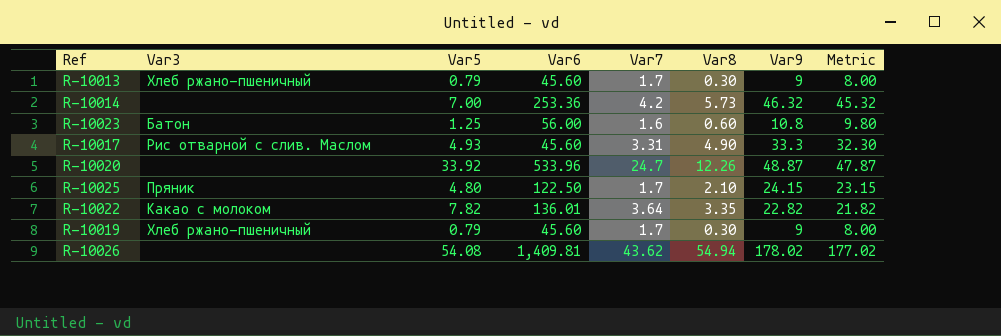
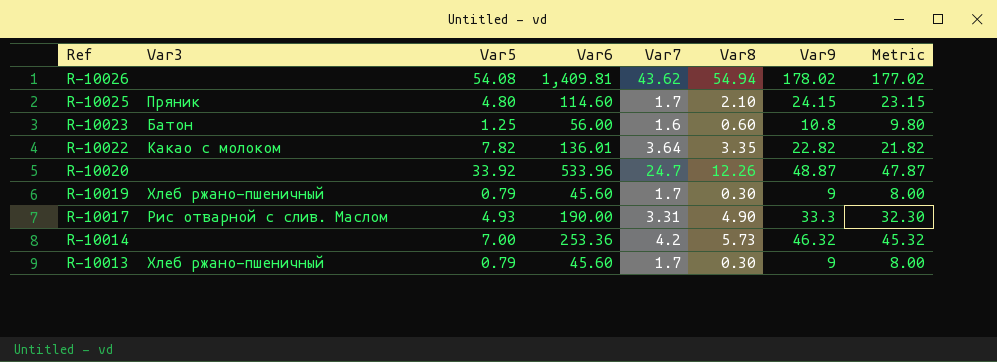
row order: none -> Ref descending
R-10025 | Var6: 122.50 -> 114.60
R-10017 | Var6: 45.60 -> 190.00

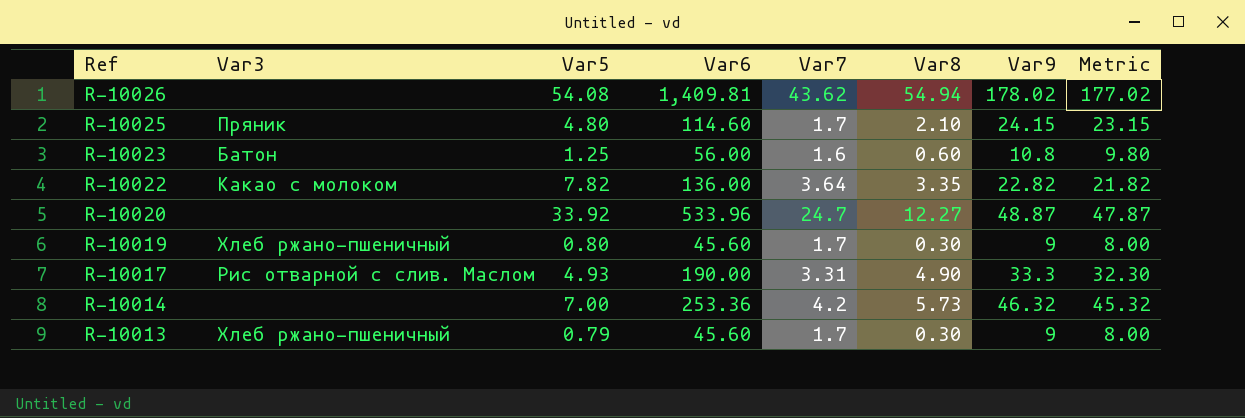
R-10022 | Var6: 136.01 -> 136.00
R-10020 | Var8: 12.26 -> 12.27
R-10019 | Var5: 0.79 -> 0.80

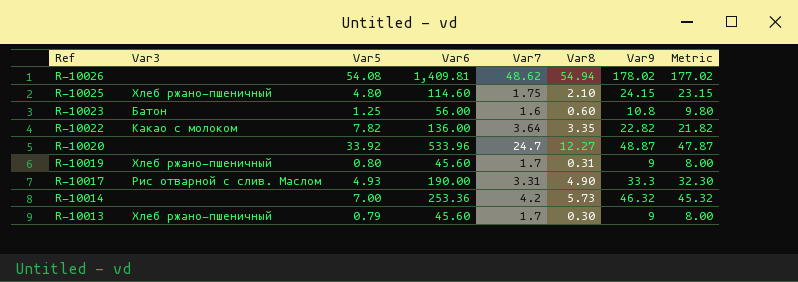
R-10026 | Var7: 43.62 -> 48.62
R-10025 | Var3: Пряник -> Хлеб ржано-пшеничный
R-10025 | Var7: 1.7 -> 1.75
R-10019 | Var8: 0.30 -> 0.31

